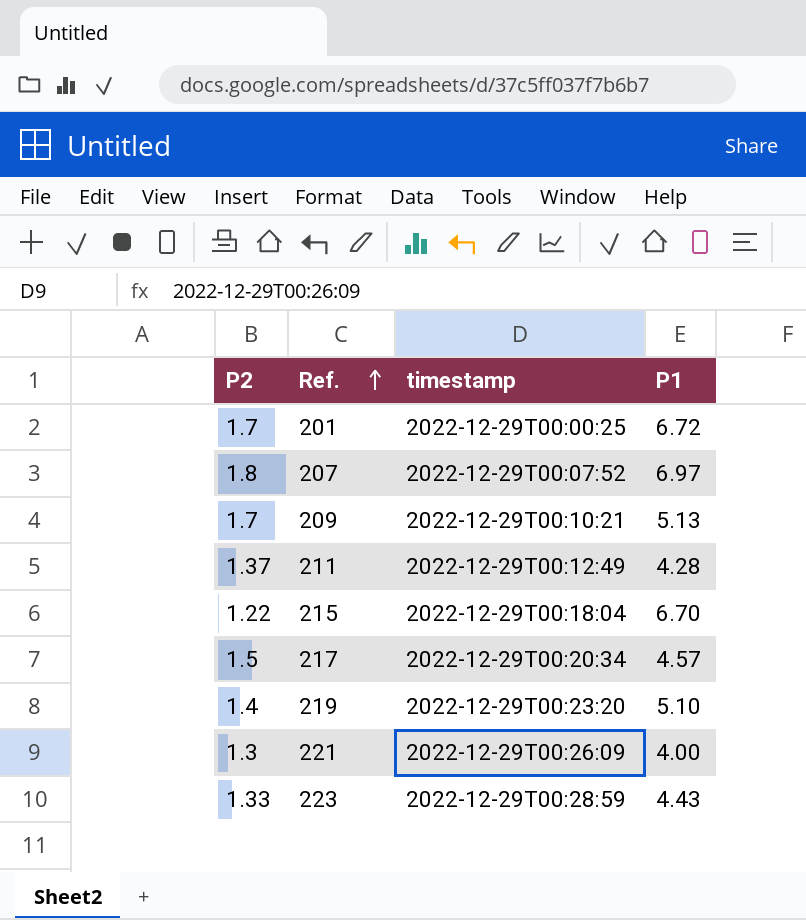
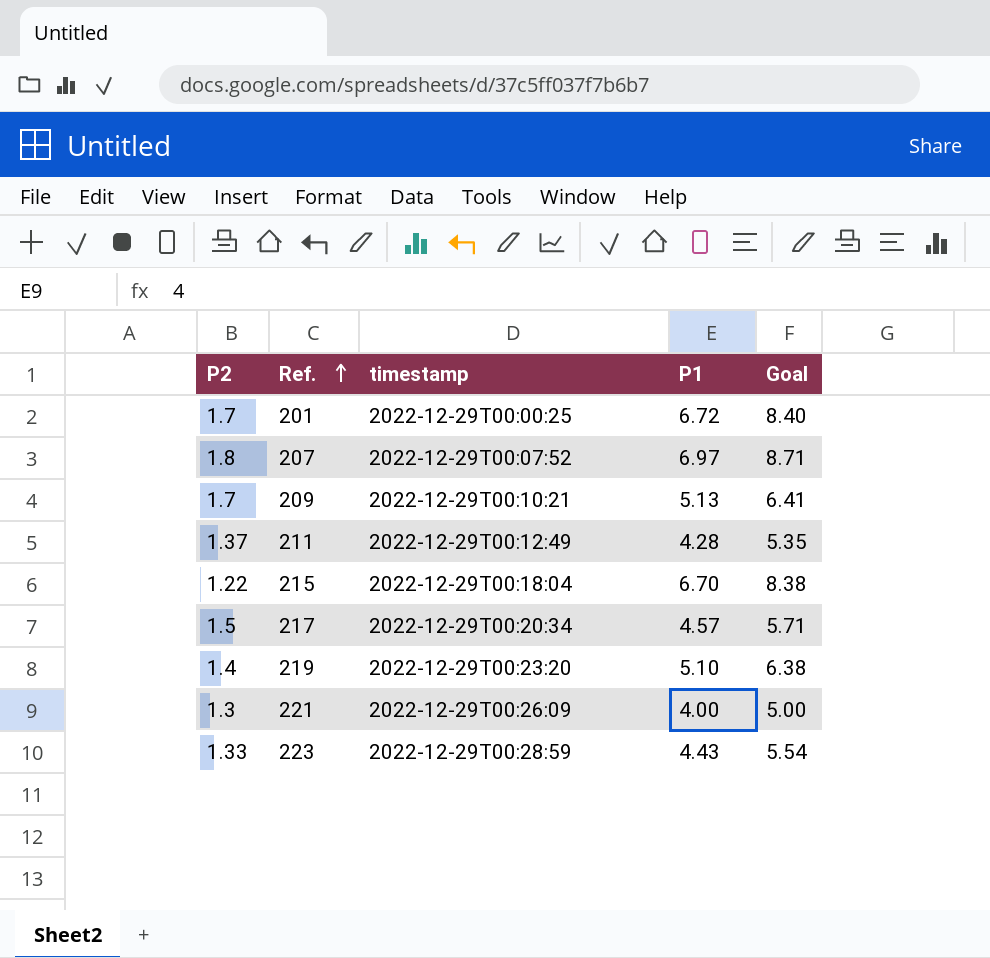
column Goal | formula: none -> [P1] * 1.25

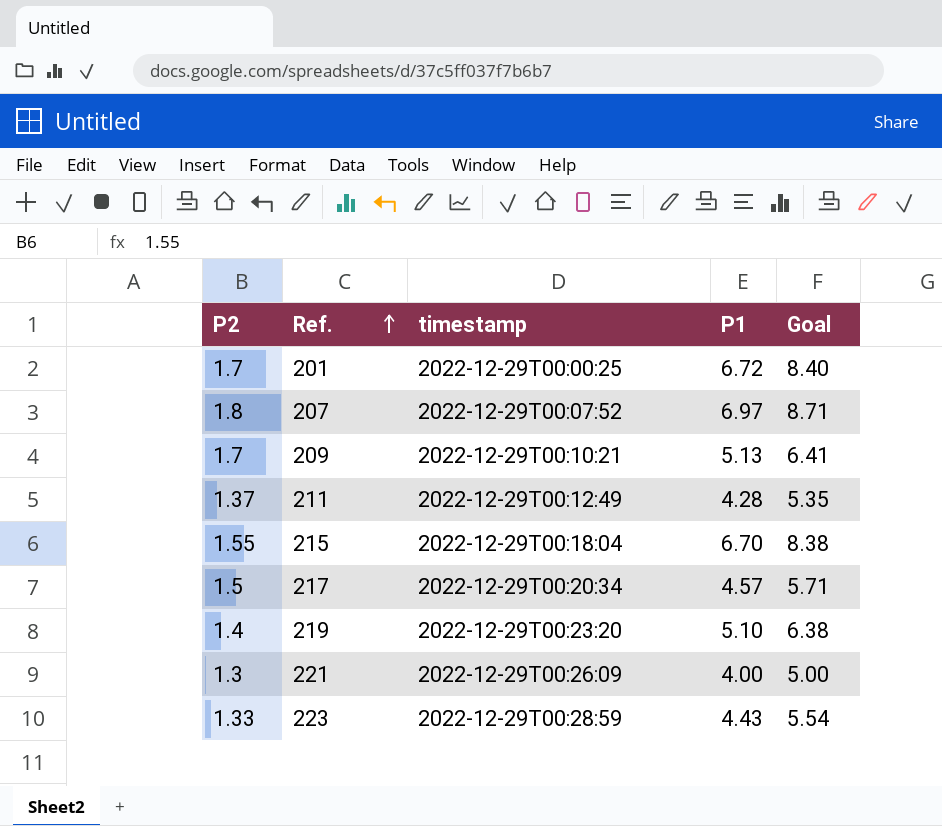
215 | P2: 1.22 -> 1.55

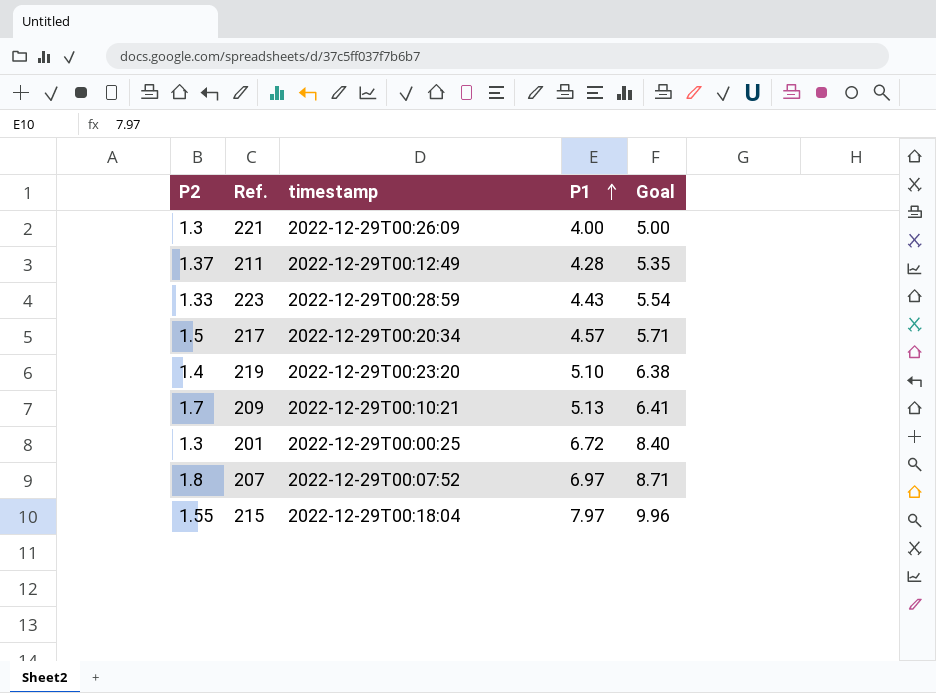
row order: Ref. ascending -> P1 ascending
201 | P2: 1.7 -> 1.3
215 | P1: 6.70 -> 7.97
215 | Goal: 8.38 -> 9.96

